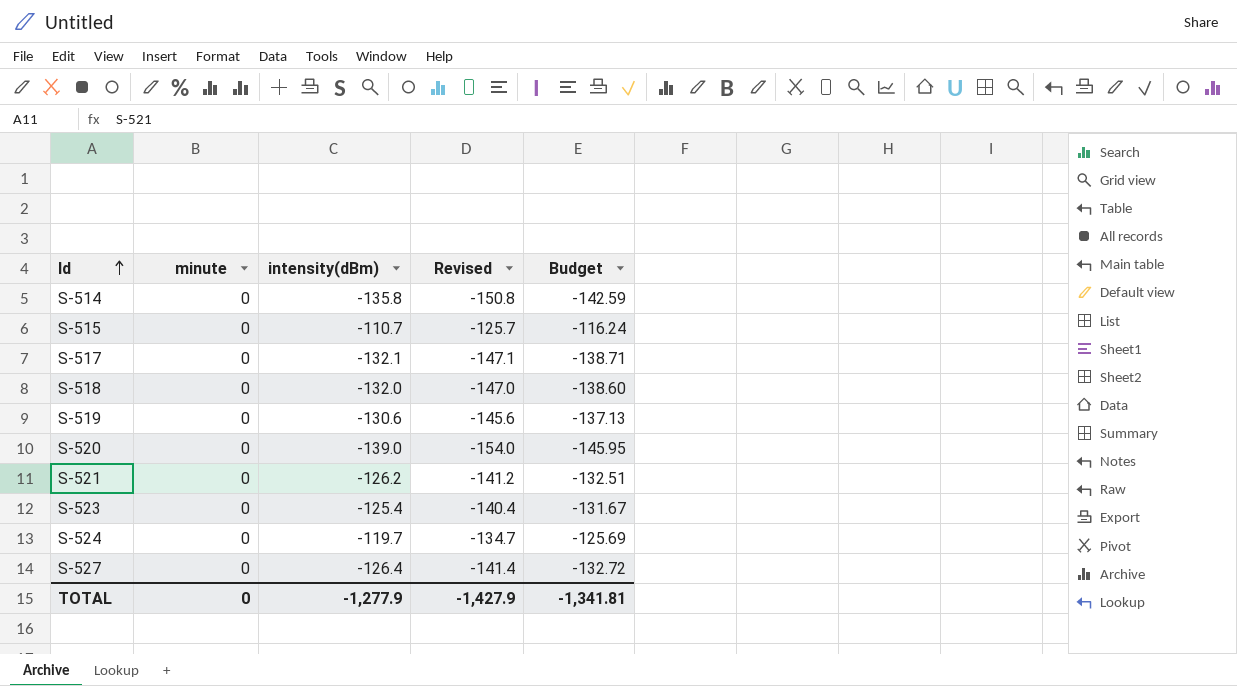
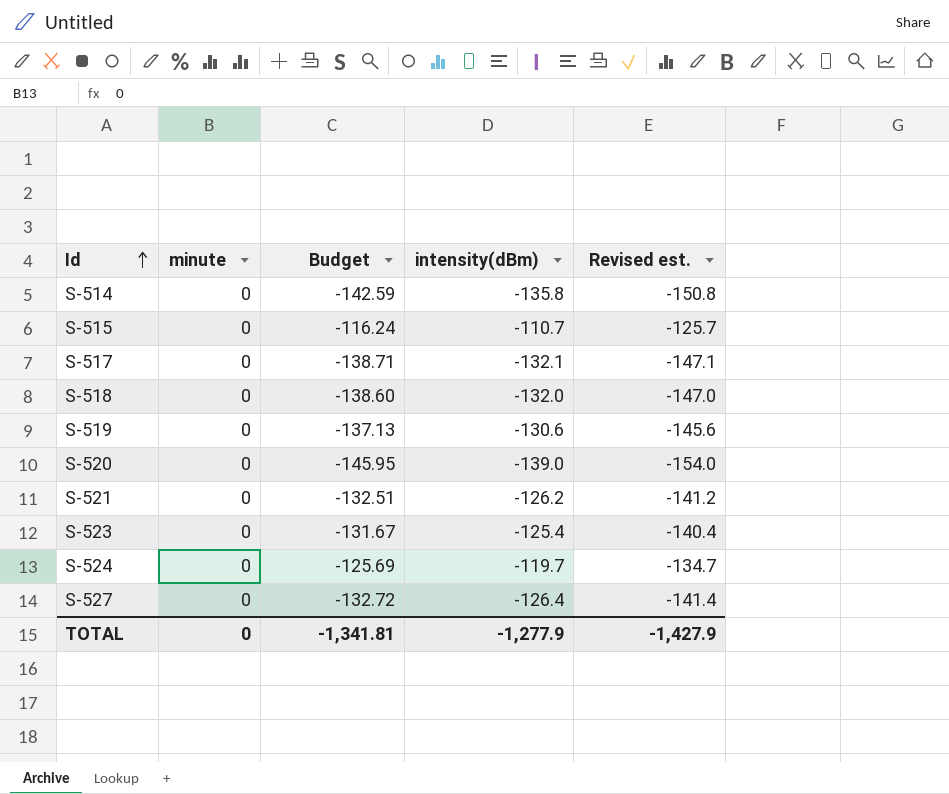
column Budget | position: 5 -> 3
column name: Revised -> Revised est.

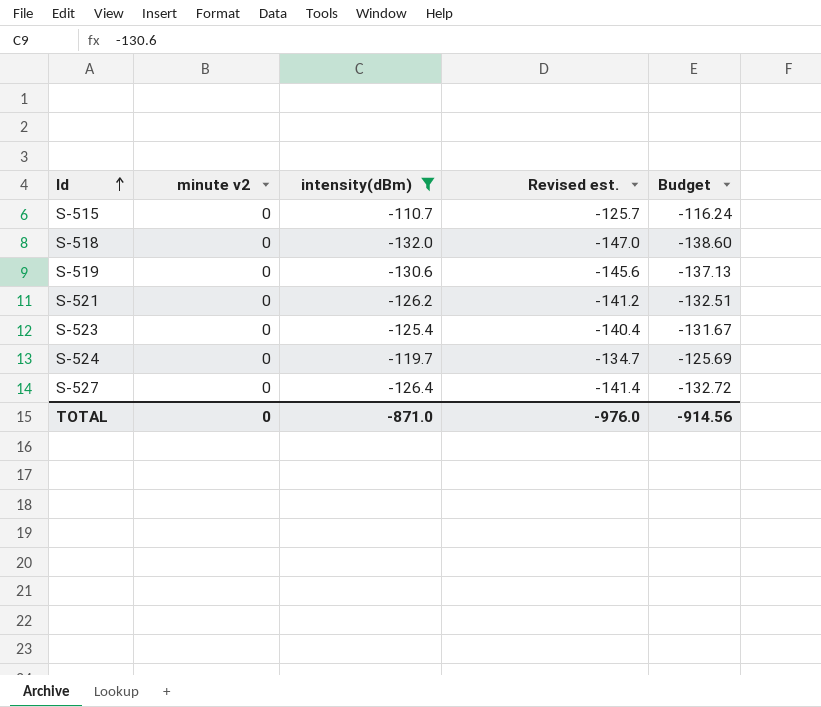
filter: none -> intensity(dBm) >= -132.0
column name: minute -> minute v2
column Budget | position: 3 -> 5
TOTAL | intensity(dBm): -1,277.9 -> -871.0
TOTAL | Revised est.: -1,427.9 -> -976.0
TOTAL | Budget: -1,341.81 -> -914.56

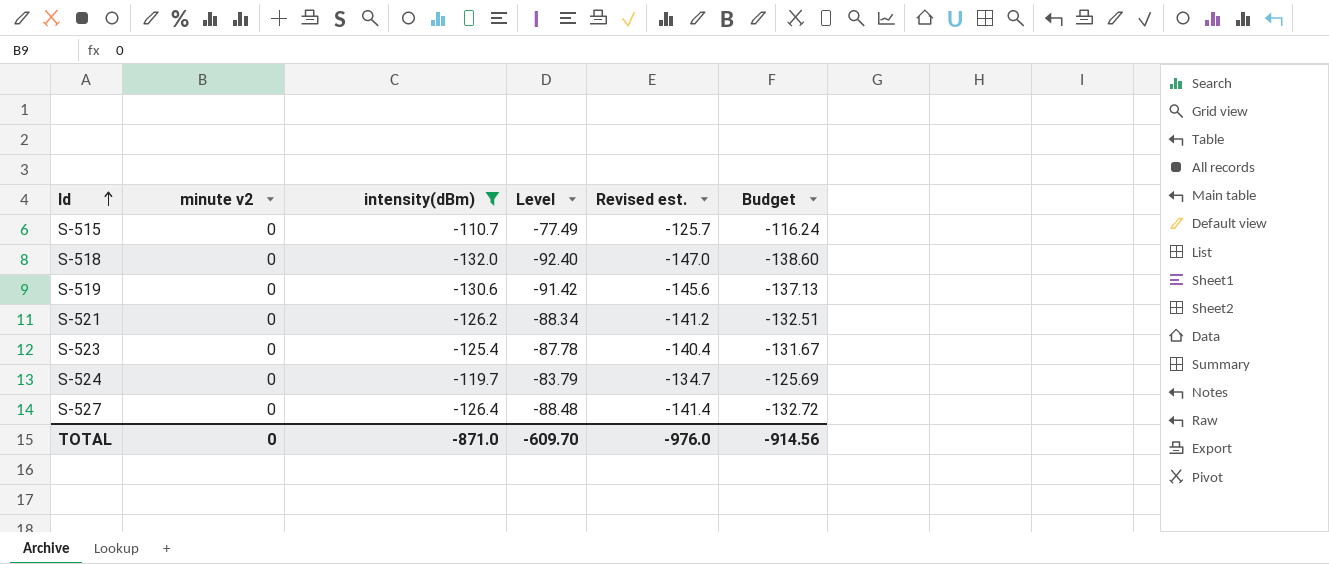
column Level | formula: none -> [intensity(dBm)] * 0.7

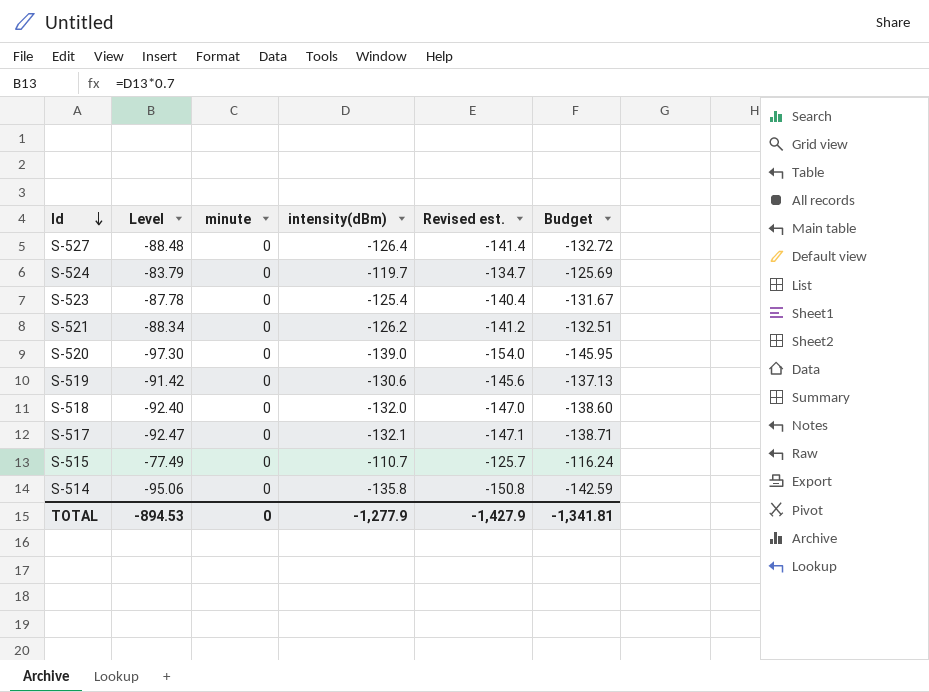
filter: intensity(dBm) >= -132.0 -> none
row order: Id ascending -> Id descending
column Level | position: 4 -> 2
column name: minute v2 -> minute
TOTAL | Level: -609.70 -> -894.53
TOTAL | intensity(dBm): -871.0 -> -1,277.9
TOTAL | Revised est.: -976.0 -> -1,427.9
TOTAL | Budget: -914.56 -> -1,341.81

